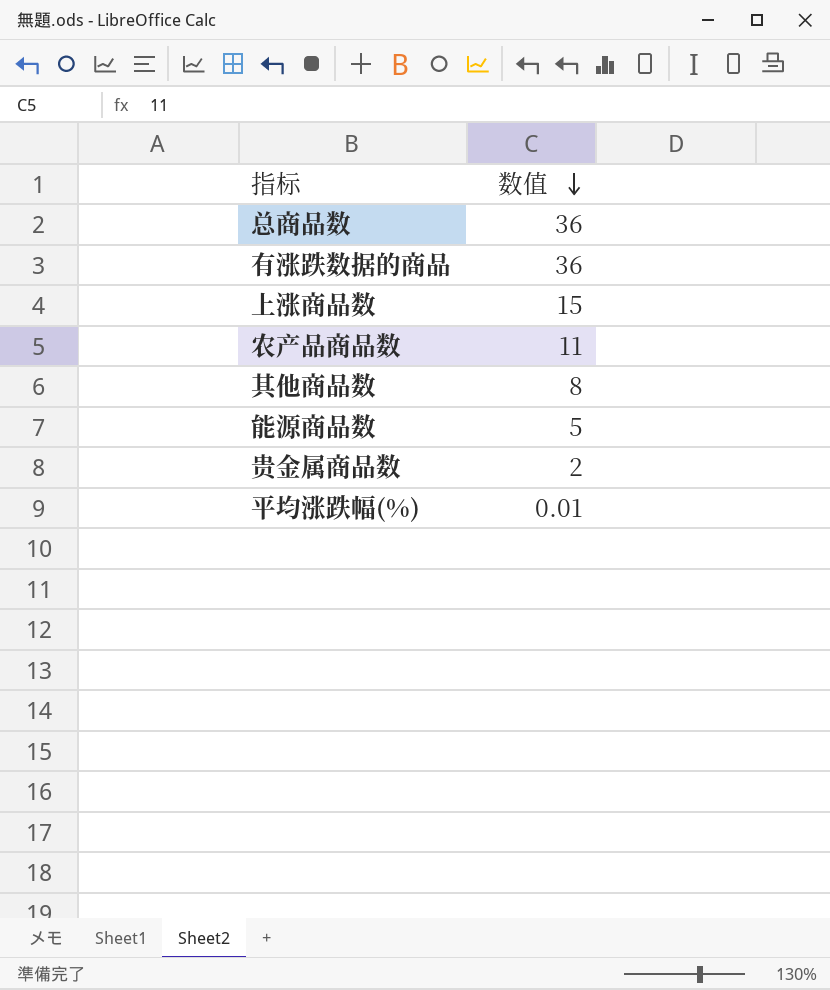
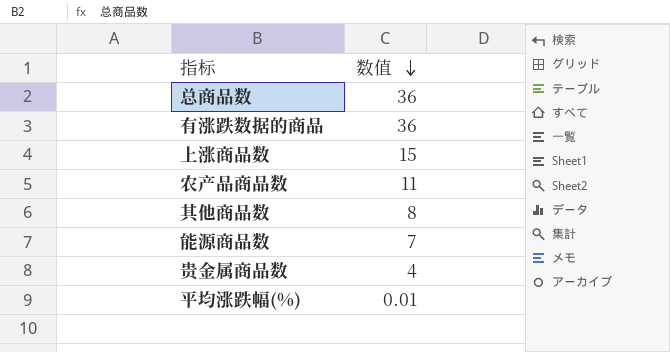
能源商品数 | 数值: 5 -> 7
贵金属商品数 | 数值: 2 -> 4

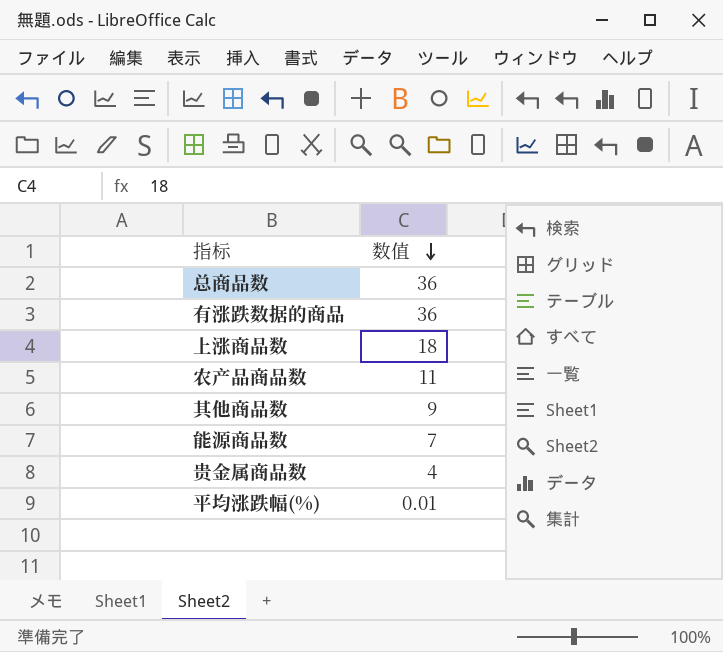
上涨商品数 | 数值: 15 -> 18
其他商品数 | 数值: 8 -> 9

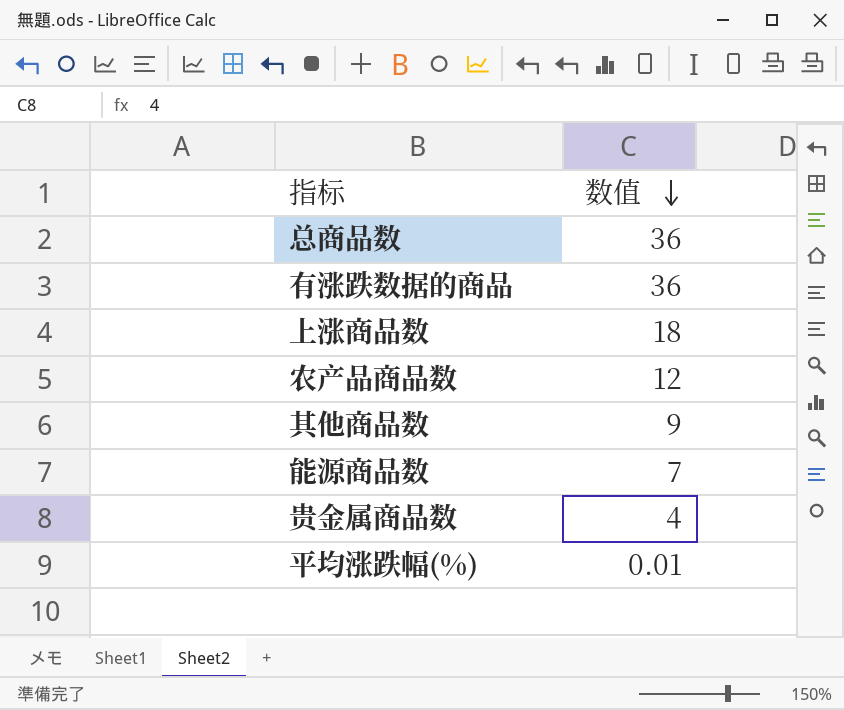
农产品商品数 | 数值: 11 -> 12

